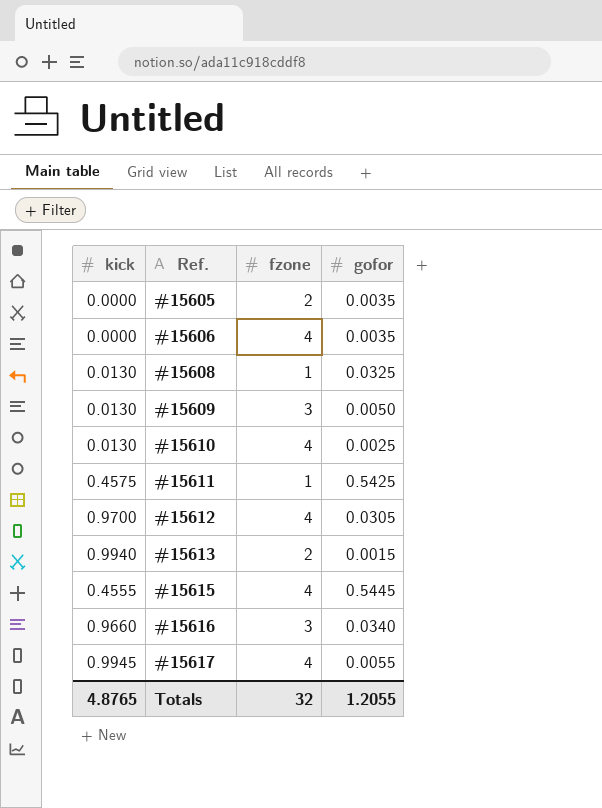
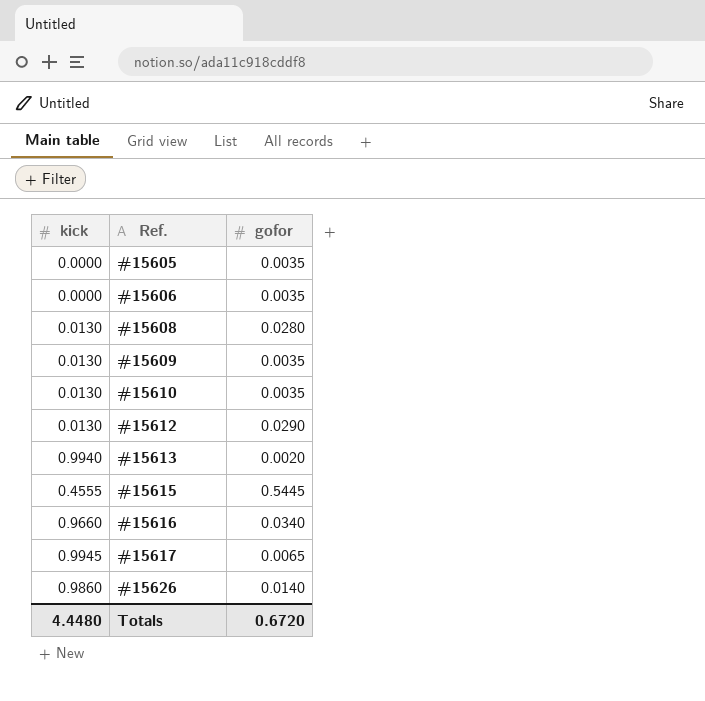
column fzone | position: 3 -> none
row #15611: 0.4575 | 1 | 0.5425 -> none
#15608 | gofor: 0.0325 -> 0.0280
#15609 | gofor: 0.0050 -> 0.0035
#15610 | gofor: 0.0025 -> 0.0035
#15612 | kick: 0.9700 -> 0.0130
#15612 | gofor: 0.0305 -> 0.0290
#15613 | gofor: 0.0015 -> 0.0020
#15617 | gofor: 0.0055 -> 0.0065
row #15626: none -> 0.9860 | 0.0140
Totals | kick: 4.8765 -> 4.4480
Totals | gofor: 1.2055 -> 0.6720

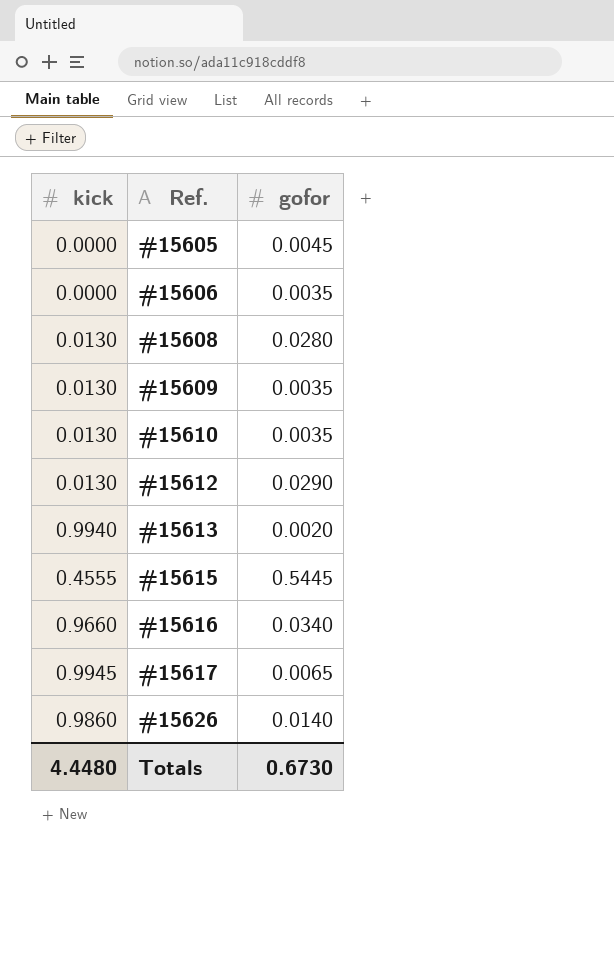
#15605 | gofor: 0.0035 -> 0.0045
Totals | gofor: 0.6720 -> 0.6730

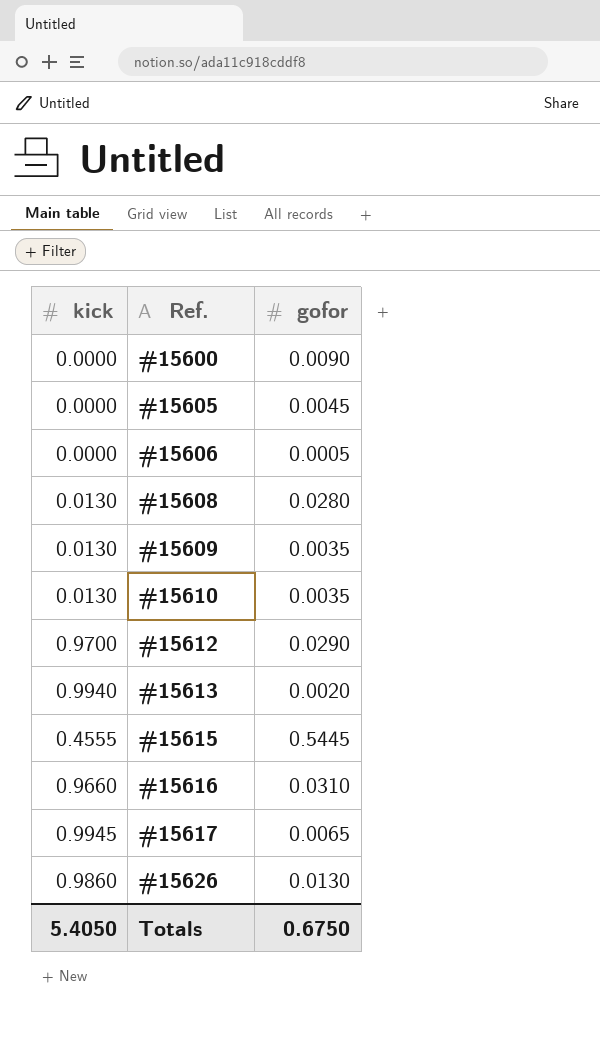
row #15600: none -> 0.0000 | 0.0090
#15606 | gofor: 0.0035 -> 0.0005
#15612 | kick: 0.0130 -> 0.9700
#15616 | gofor: 0.0340 -> 0.0310
#15626 | gofor: 0.0140 -> 0.0130
Totals | kick: 4.4480 -> 5.4050
Totals | gofor: 0.6730 -> 0.6750

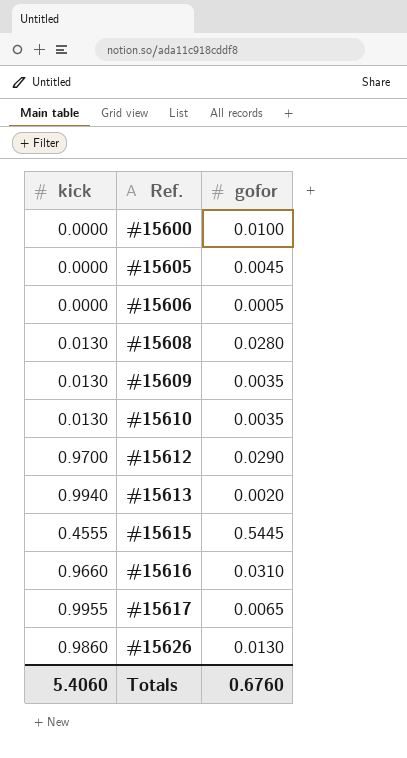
#15600 | gofor: 0.0090 -> 0.0100
#15617 | kick: 0.9945 -> 0.9955
Totals | kick: 5.4050 -> 5.4060
Totals | gofor: 0.6750 -> 0.6760

